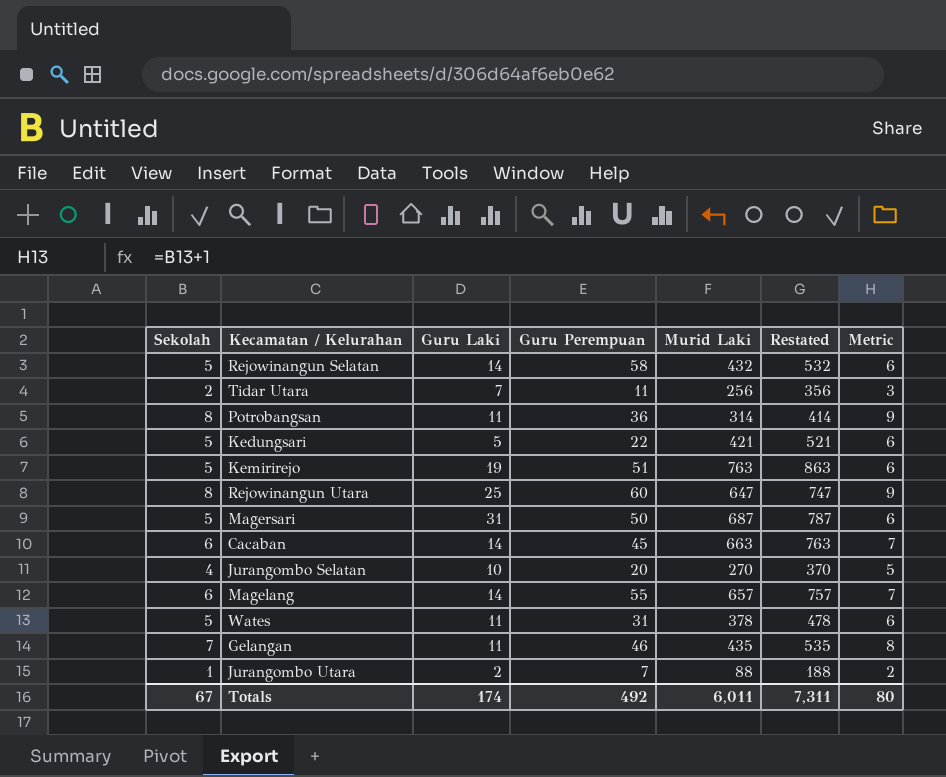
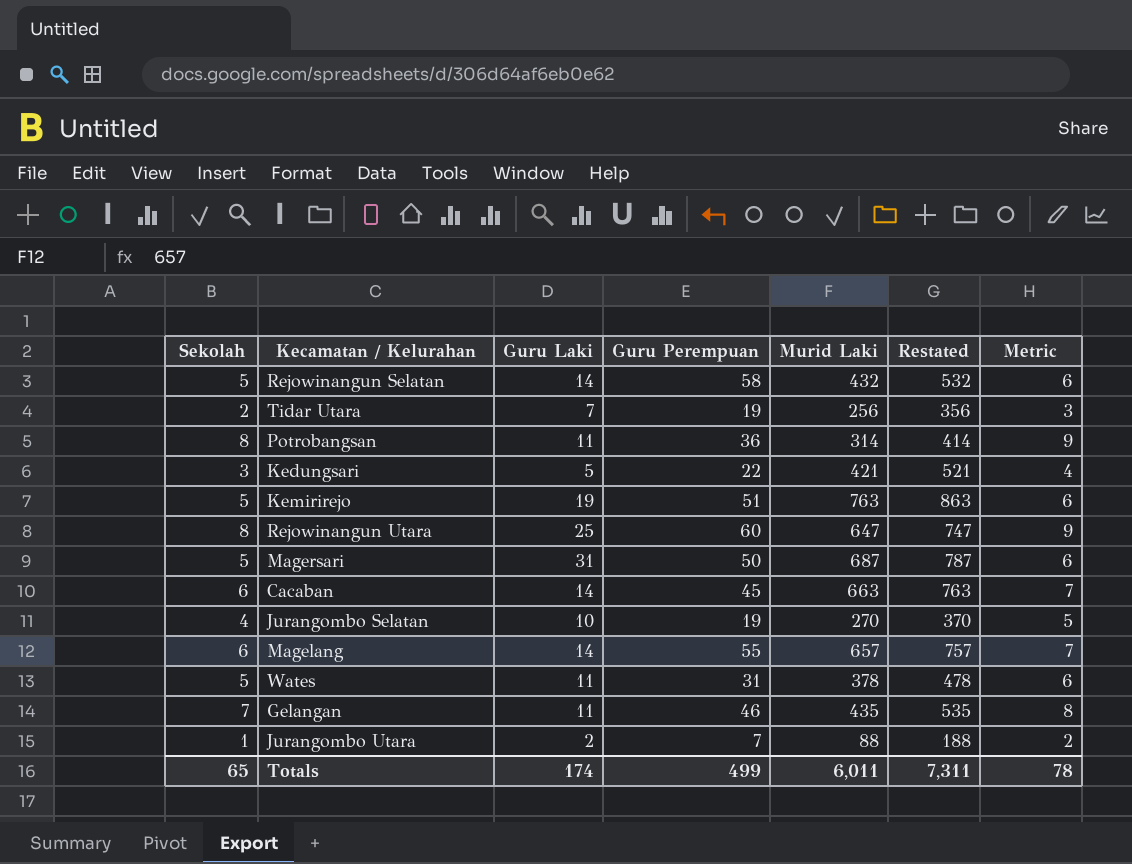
Tidar Utara | Guru Perempuan: 11 -> 19
Kedungsari | Sekolah: 5 -> 3
Kedungsari | Metric: 6 -> 4
Jurangombo Selatan | Guru Perempuan: 20 -> 19
Totals | Sekolah: 67 -> 65
Totals | Guru Perempuan: 492 -> 499
Totals | Metric: 80 -> 78

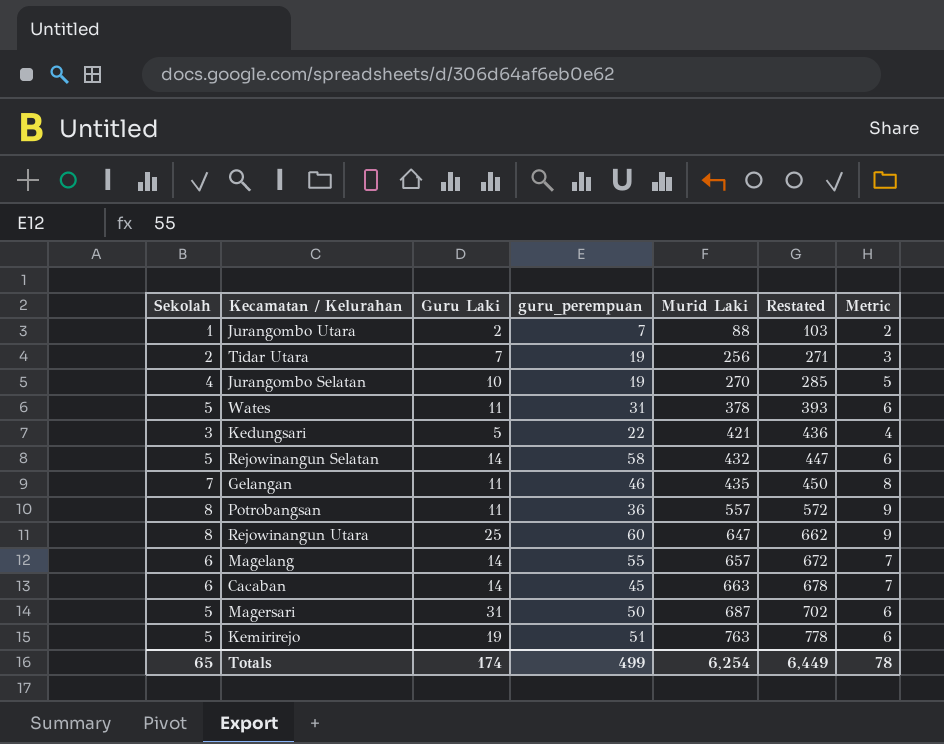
row order: none -> Murid Laki ascending
column name: Guru Perempuan -> guru_perempuan
column Restated | formula: [Murid Laki] + 100 -> [Murid Laki] + 15
Potrobangsan | Murid Laki: 314 -> 557
Totals | Murid Laki: 6,011 -> 6,254
Totals | Restated: 7,311 -> 6,449

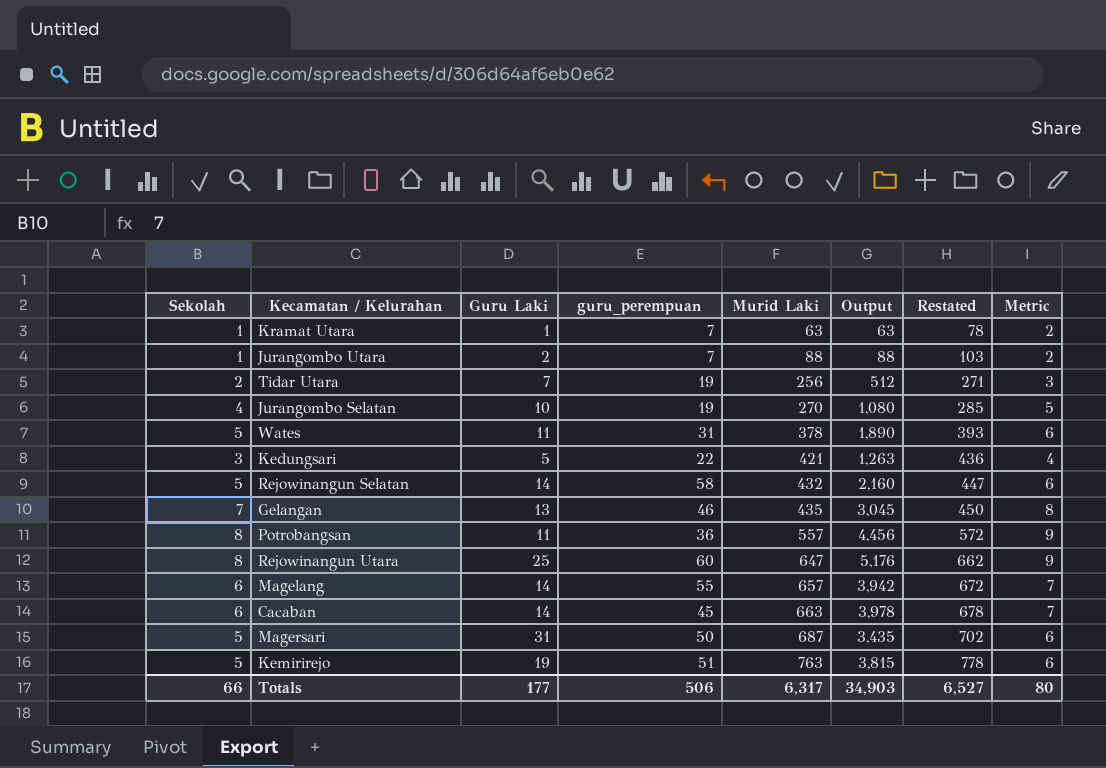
column Output | formula: none -> [Sekolah] * [Murid Laki]
row Kramat Utara: none -> 1 | 1 | 7 | 63 | 63 | 78 | 2
Gelangan | Guru Laki: 11 -> 13
Totals | Sekolah: 65 -> 66
Totals | Guru Laki: 174 -> 177
Totals | guru_perempuan: 499 -> 506
Totals | Murid Laki: 6,254 -> 6,317
Totals | Restated: 6,449 -> 6,527
Totals | Metric: 78 -> 80

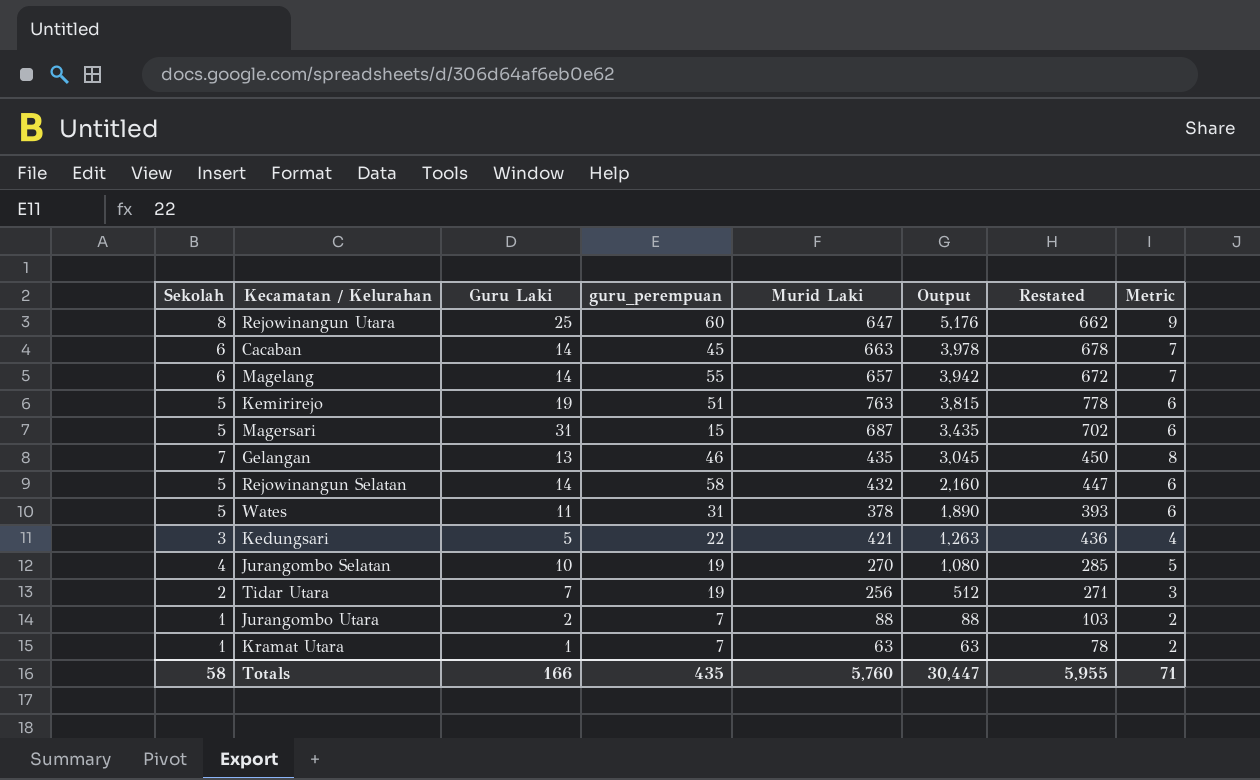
row order: Murid Laki ascending -> Output descending
row Potrobangsan: 8 | 11 | 36 | 557 | 4,456 | 572 | 9 -> none
Magersari | guru_perempuan: 50 -> 15
Totals | Sekolah: 66 -> 58
Totals | Guru Laki: 177 -> 166
Totals | guru_perempuan: 506 -> 435
Totals | Murid Laki: 6,317 -> 5,760
Totals | Output: 34,903 -> 30,447
Totals | Restated: 6,527 -> 5,955
Totals | Metric: 80 -> 71

